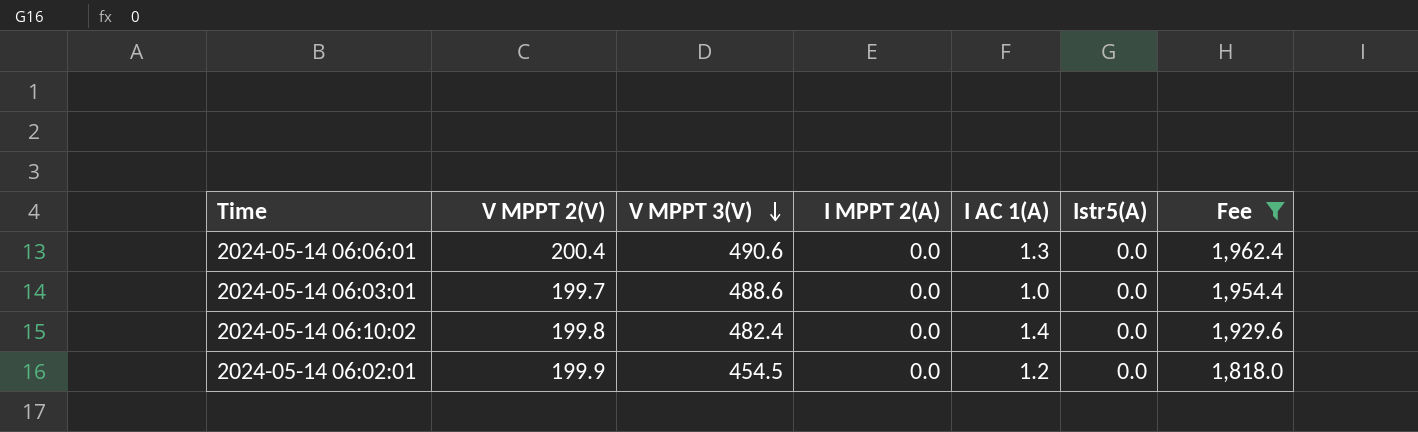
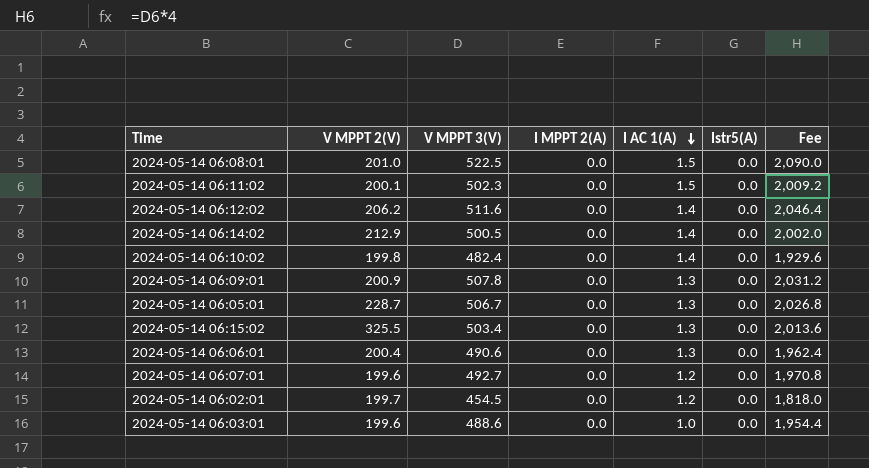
filter: Fee <= 1,962.4 -> none
row order: V MPPT 3(V) descending -> I AC 1(A) descending
2024-05-14 06:02:01 | V MPPT 2(V): 199.9 -> 199.7
2024-05-14 06:03:01 | V MPPT 2(V): 199.7 -> 199.6

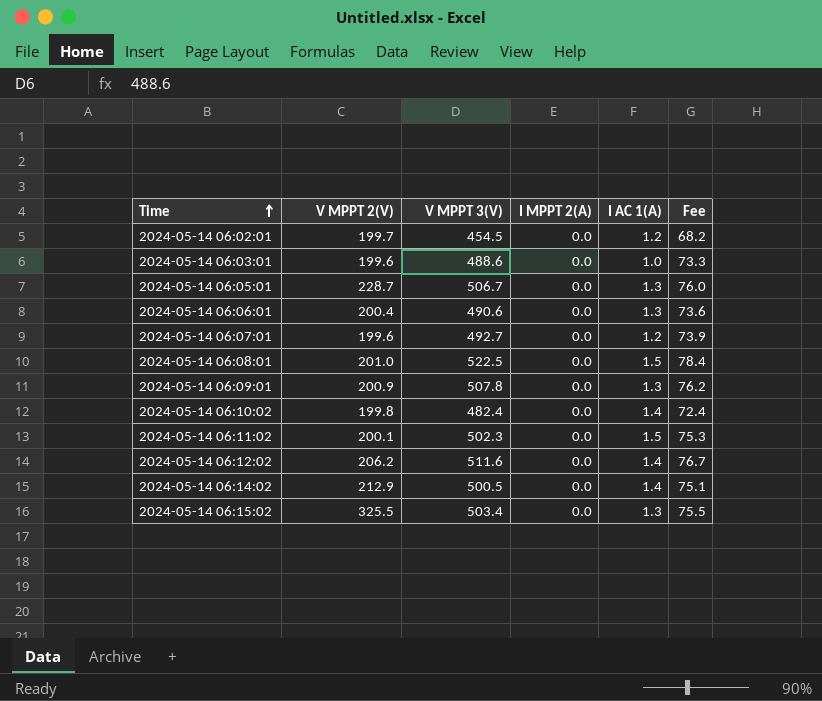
row order: I AC 1(A) descending -> Time ascending
column Istr5(A) | position: 6 -> none
column Fee | formula: [V MPPT 3(V)] * 4 -> [V MPPT 3(V)] * 0.15

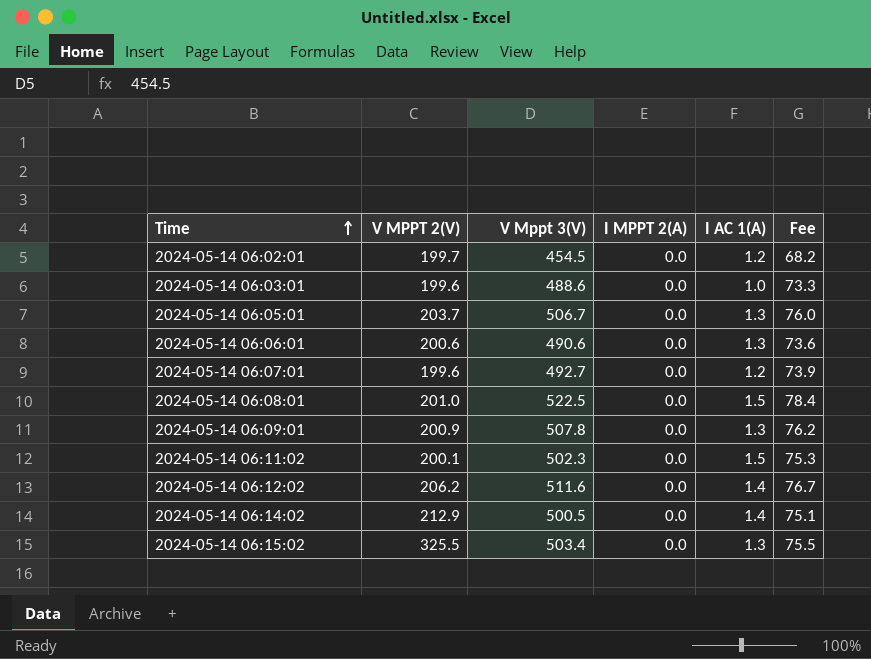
column name: V MPPT 3(V) -> V Mppt 3(V)
row 2024-05-14 06:10:02: 199.8 | 482.4 | 0.0 | 1.4 | 72.4 -> none
2024-05-14 06:05:01 | V MPPT 2(V): 228.7 -> 203.7
2024-05-14 06:06:01 | V MPPT 2(V): 200.4 -> 200.6

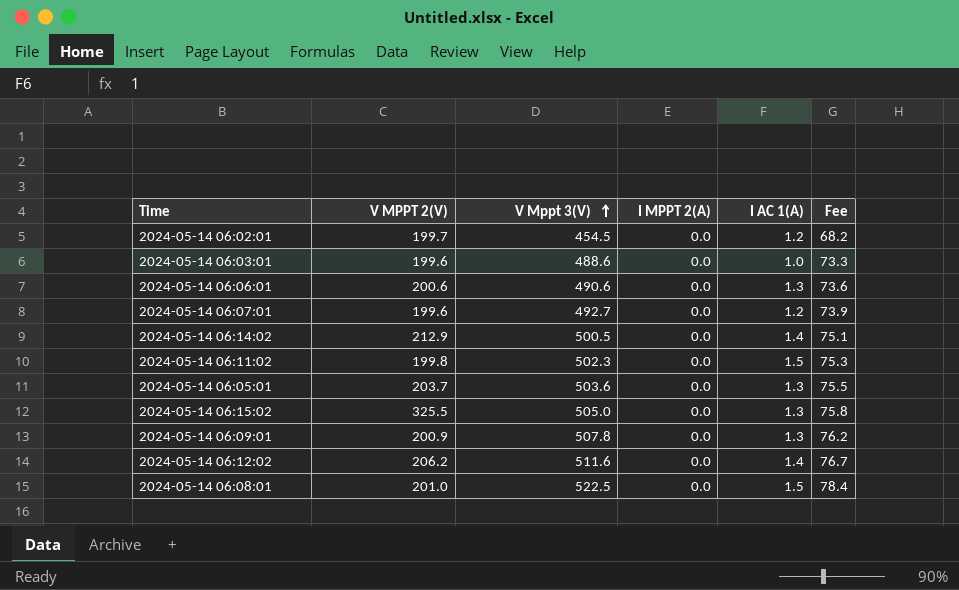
row order: Time ascending -> V Mppt 3(V) ascending
2024-05-14 06:11:02 | V MPPT 2(V): 200.1 -> 199.8
2024-05-14 06:05:01 | V Mppt 3(V): 506.7 -> 503.6
2024-05-14 06:05:01 | Fee: 76.0 -> 75.5
2024-05-14 06:15:02 | V Mppt 3(V): 503.4 -> 505.0
2024-05-14 06:15:02 | Fee: 75.5 -> 75.8

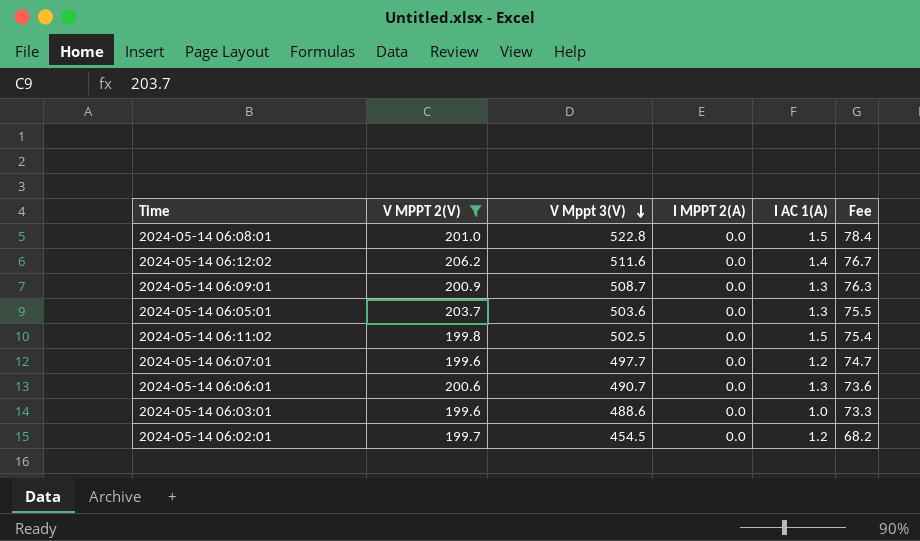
filter: none -> V MPPT 2(V) <= 206.2
row order: V Mppt 3(V) ascending -> V Mppt 3(V) descending
2024-05-14 06:08:01 | V Mppt 3(V): 522.5 -> 522.8
2024-05-14 06:09:01 | V Mppt 3(V): 507.8 -> 508.7
2024-05-14 06:09:01 | Fee: 76.2 -> 76.3
2024-05-14 06:11:02 | V Mppt 3(V): 502.3 -> 502.5
2024-05-14 06:11:02 | Fee: 75.3 -> 75.4
2024-05-14 06:07:01 | V Mppt 3(V): 492.7 -> 497.7
2024-05-14 06:07:01 | Fee: 73.9 -> 74.7
2024-05-14 06:06:01 | V Mppt 3(V): 490.6 -> 490.7

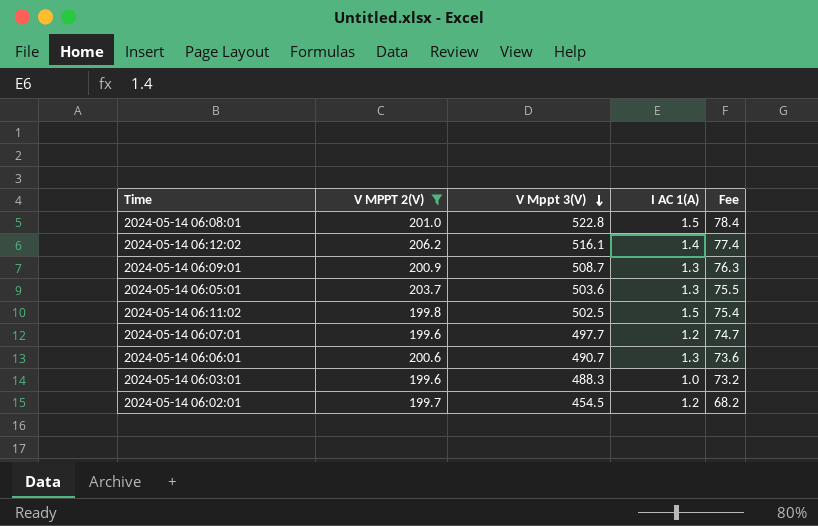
column I MPPT 2(A) | position: 4 -> none
2024-05-14 06:12:02 | V Mppt 3(V): 511.6 -> 516.1
2024-05-14 06:12:02 | Fee: 76.7 -> 77.4
2024-05-14 06:03:01 | V Mppt 3(V): 488.6 -> 488.3
2024-05-14 06:03:01 | Fee: 73.3 -> 73.2

